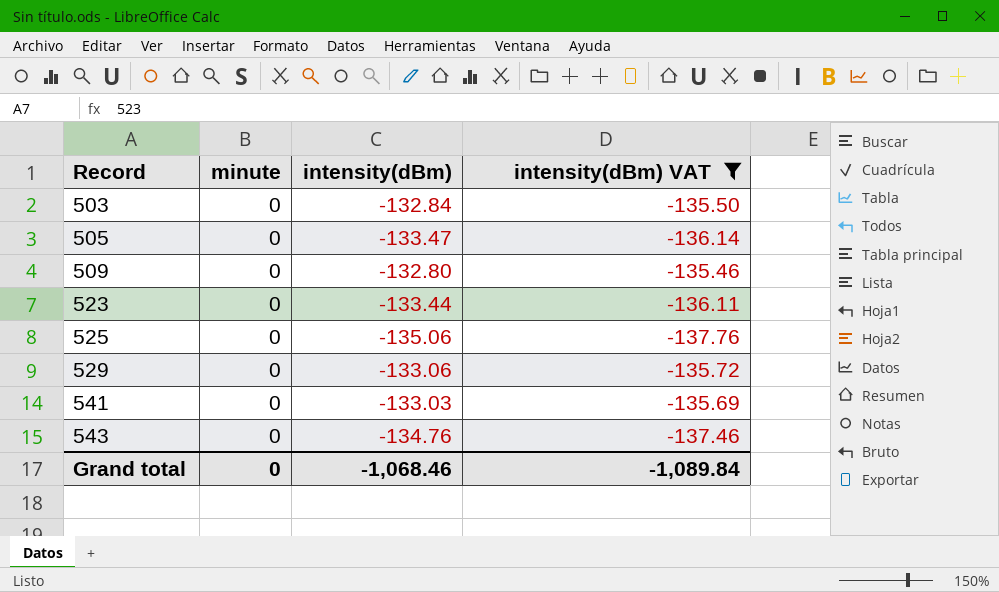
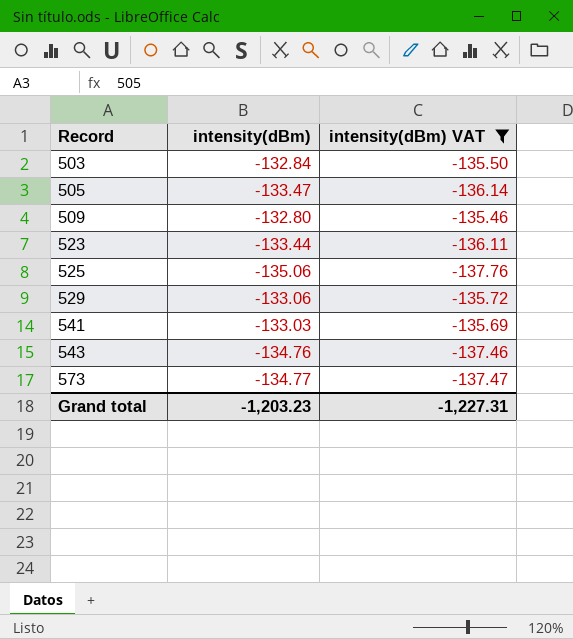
column minute | position: 2 -> none
row 573: none -> -134.77 | -137.47
Grand total | intensity(dBm): -1,068.46 -> -1,203.23
Grand total | intensity(dBm) VAT: -1,089.84 -> -1,227.31

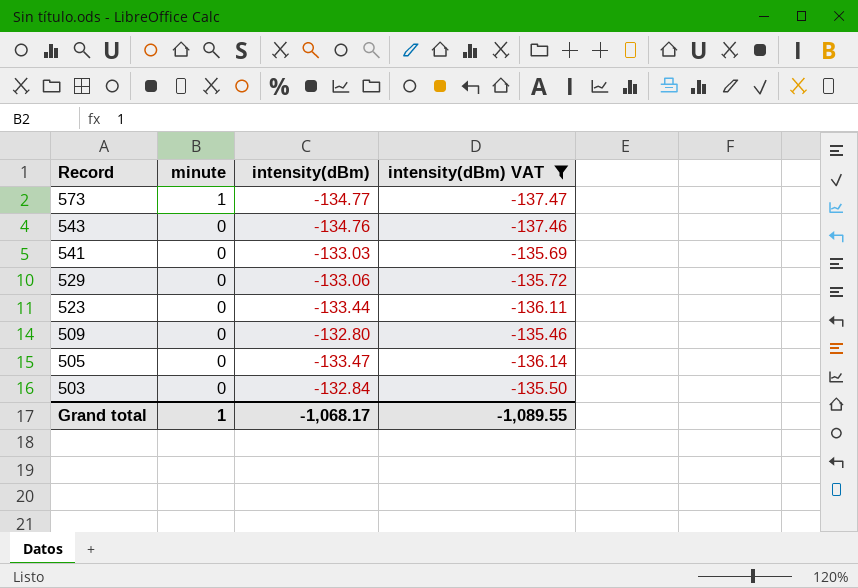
row order: Record ascending -> Record descending
column minute | position: none -> 2
row 525: -135.06 | -137.76 -> none
Grand total | intensity(dBm): -1,203.23 -> -1,068.17
Grand total | intensity(dBm) VAT: -1,227.31 -> -1,089.55

